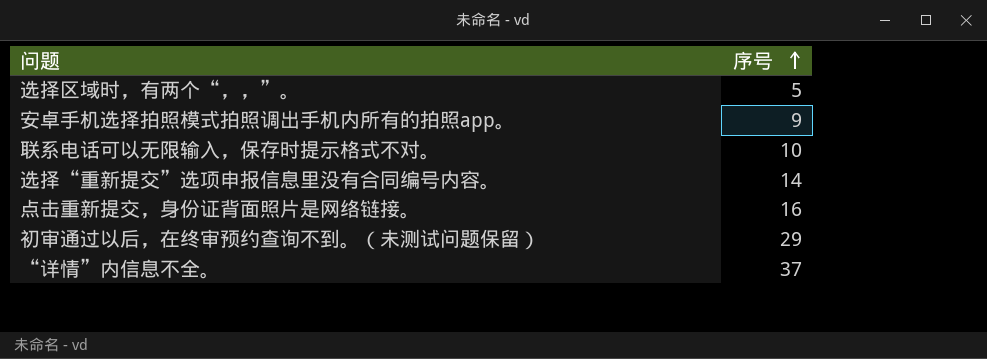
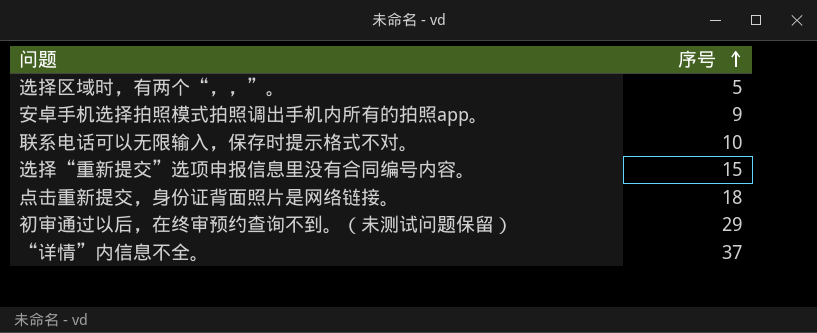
选择“重新提交”选项申报信息里没有合同编号内容。 | 序号: 14 -> 15
点击重新提交，身份证背面照片是网络链接。 | 序号: 16 -> 18

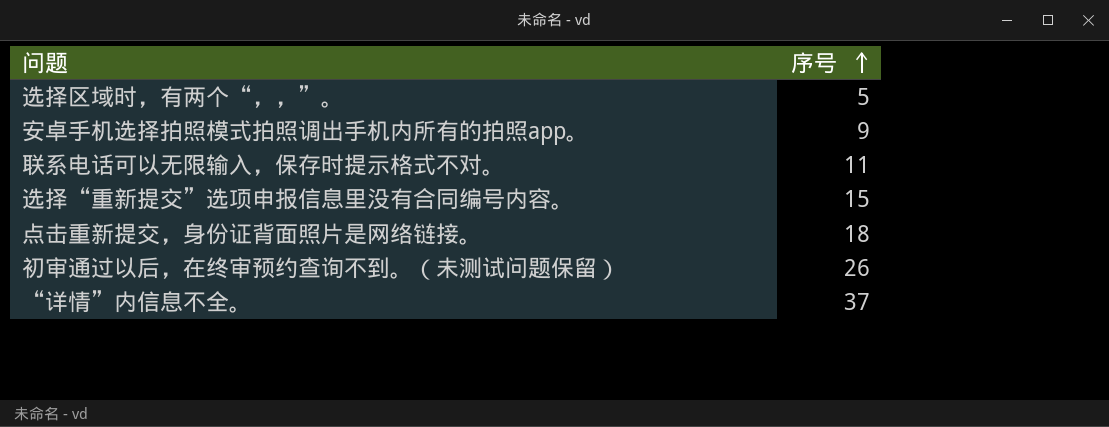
联系电话可以无限输入，保存时提示格式不对。 | 序号: 10 -> 11
初审通过以后，在终审预约查询不到。（未测试问题保留） | 序号: 29 -> 26

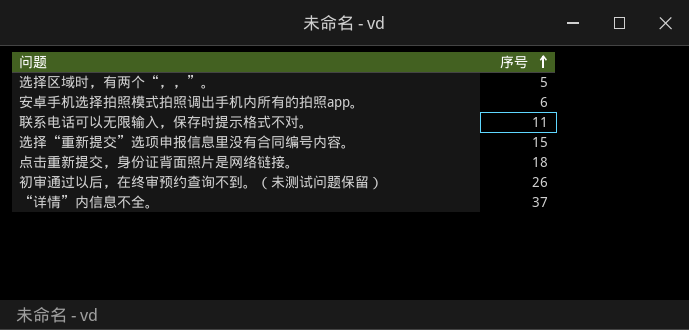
安卓手机选择拍照模式拍照调出手机内所有的拍照app。 | 序号: 9 -> 6

